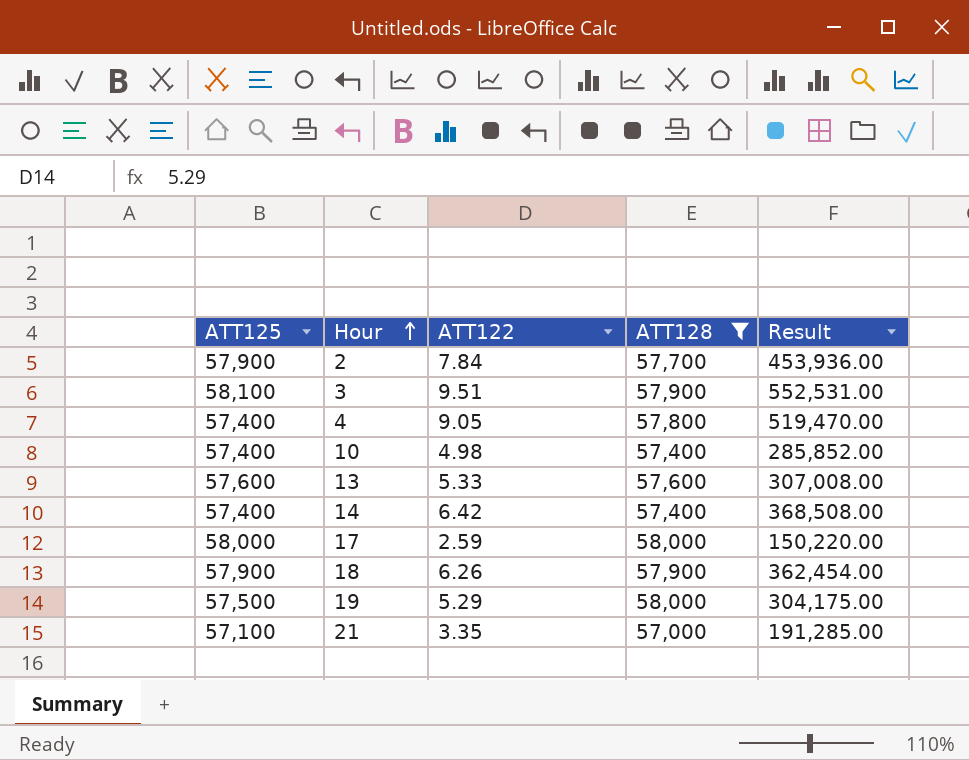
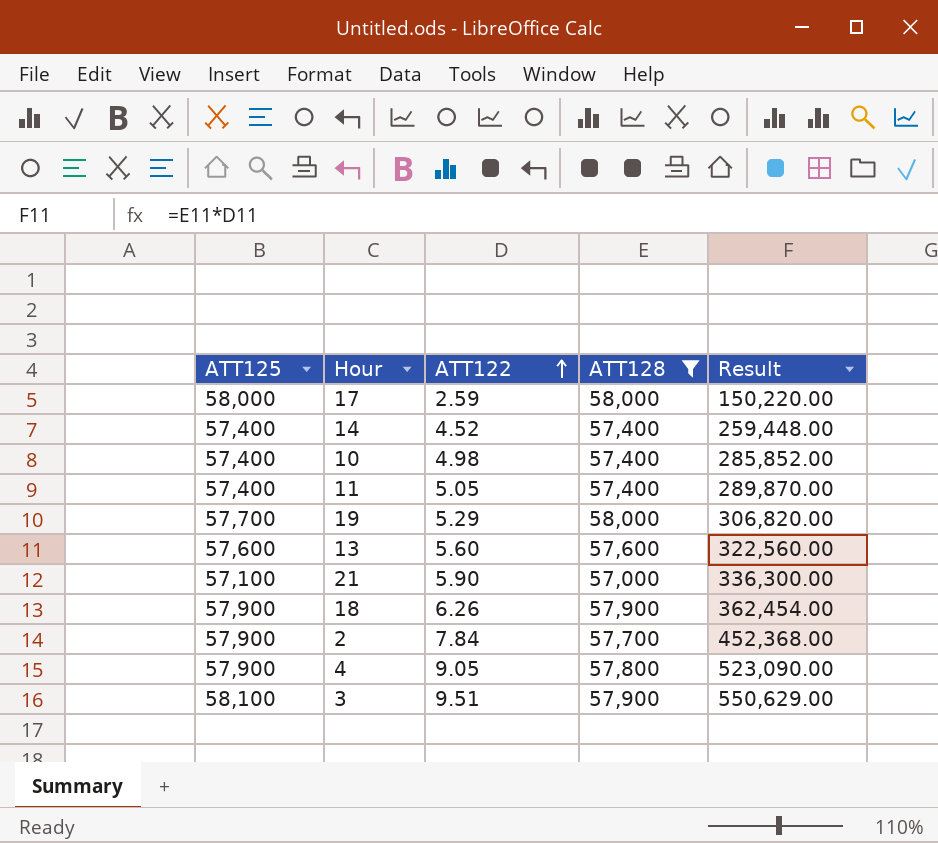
row order: Hour ascending -> ATT122 ascending
column Result | formula: [ATT125] * [ATT122] -> [ATT122] * [ATT128]
14 | ATT122: 6.42 -> 4.52
row 11: none -> 57,400 | 5.05 | 57,400 | 289,870.00
19 | ATT125: 57,500 -> 57,700
13 | ATT122: 5.33 -> 5.60
21 | ATT122: 3.35 -> 5.90
4 | ATT125: 57,400 -> 57,900

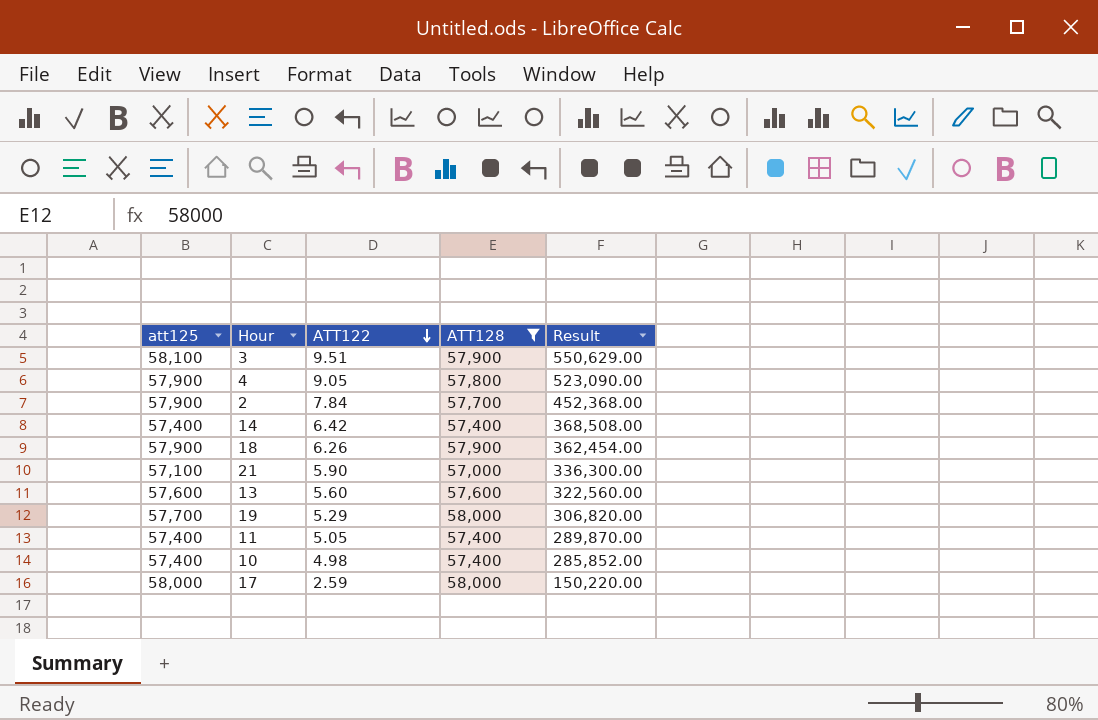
row order: ATT122 ascending -> ATT122 descending
column name: ATT125 -> att125
14 | ATT122: 4.52 -> 6.42
14 | Result: 259,448.00 -> 368,508.00

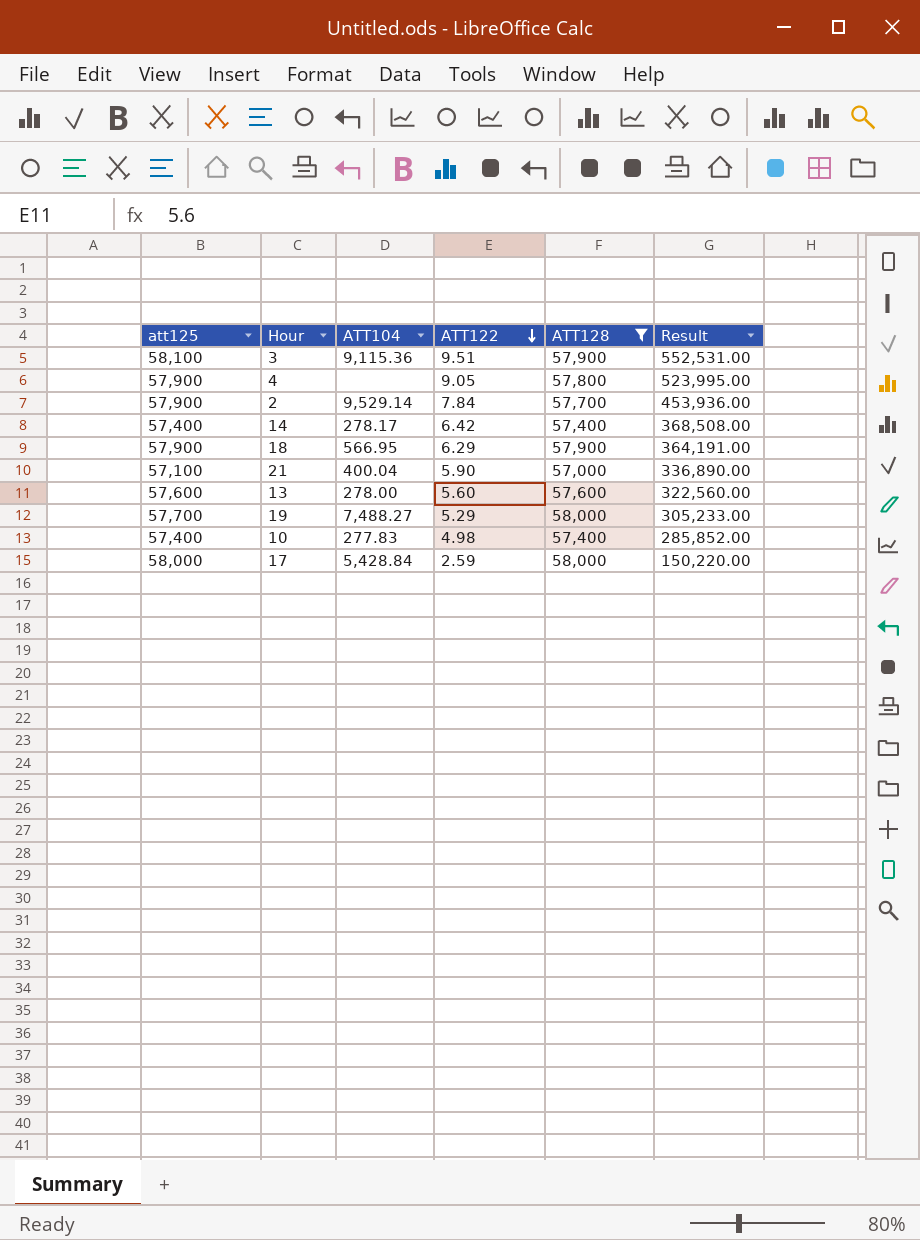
column ATT104 | position: none -> 3
column Result | formula: [ATT122] * [ATT128] -> [att125] * [ATT122]
row 11: 57,400 | 5.05 | 57,400 | 289,870.00 -> none
18 | ATT122: 6.26 -> 6.29

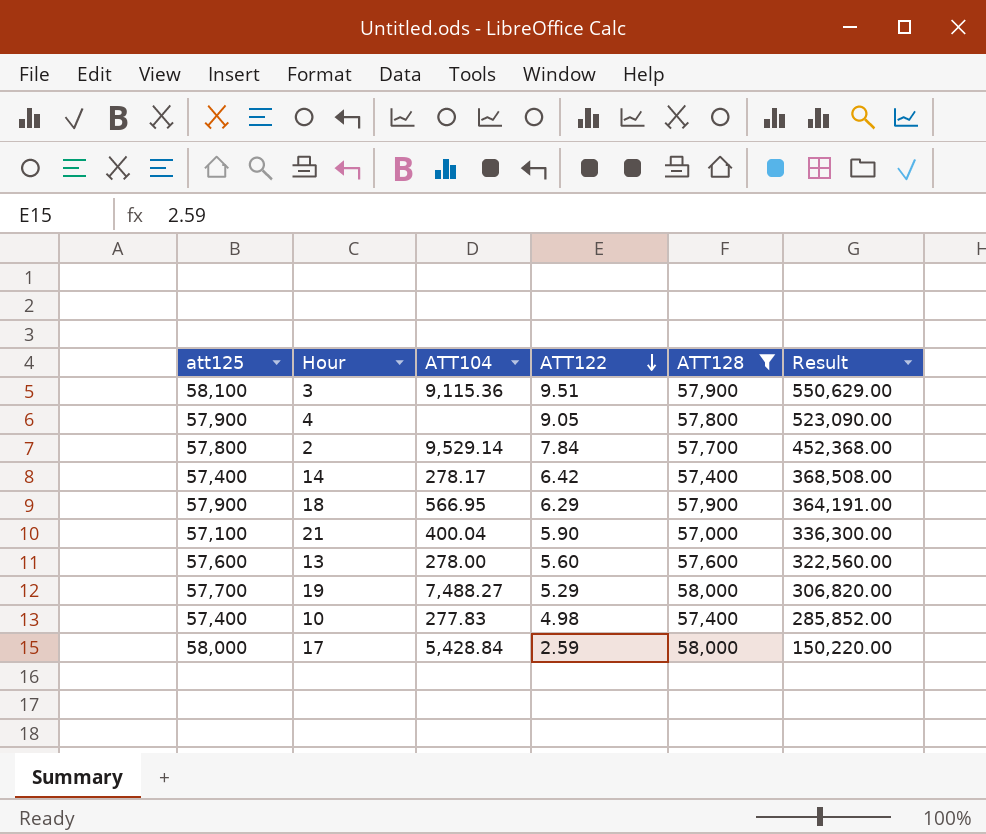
column Result | formula: [att125] * [ATT122] -> [ATT122] * [ATT128]
2 | att125: 57,900 -> 57,800

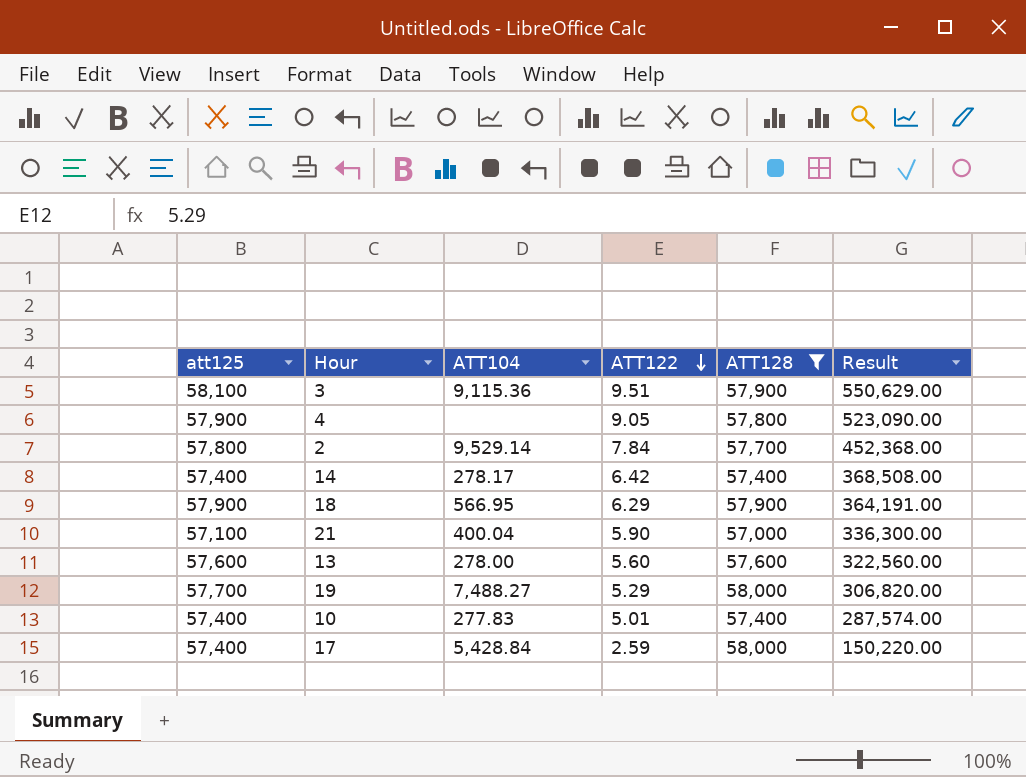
10 | ATT122: 4.98 -> 5.01
10 | Result: 285,852.00 -> 287,574.00
17 | att125: 58,000 -> 57,400

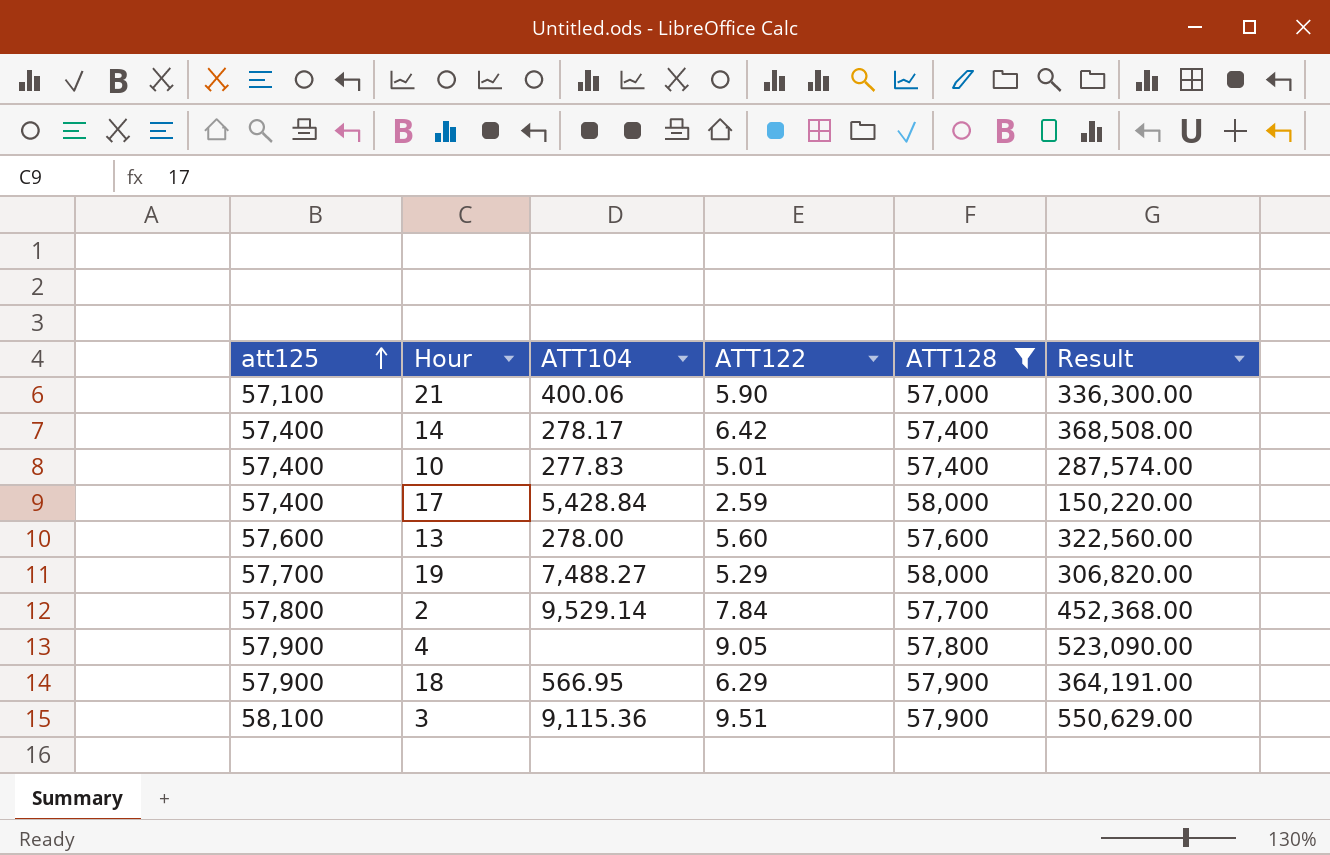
row order: ATT122 descending -> att125 ascending
21 | ATT104: 400.04 -> 400.06

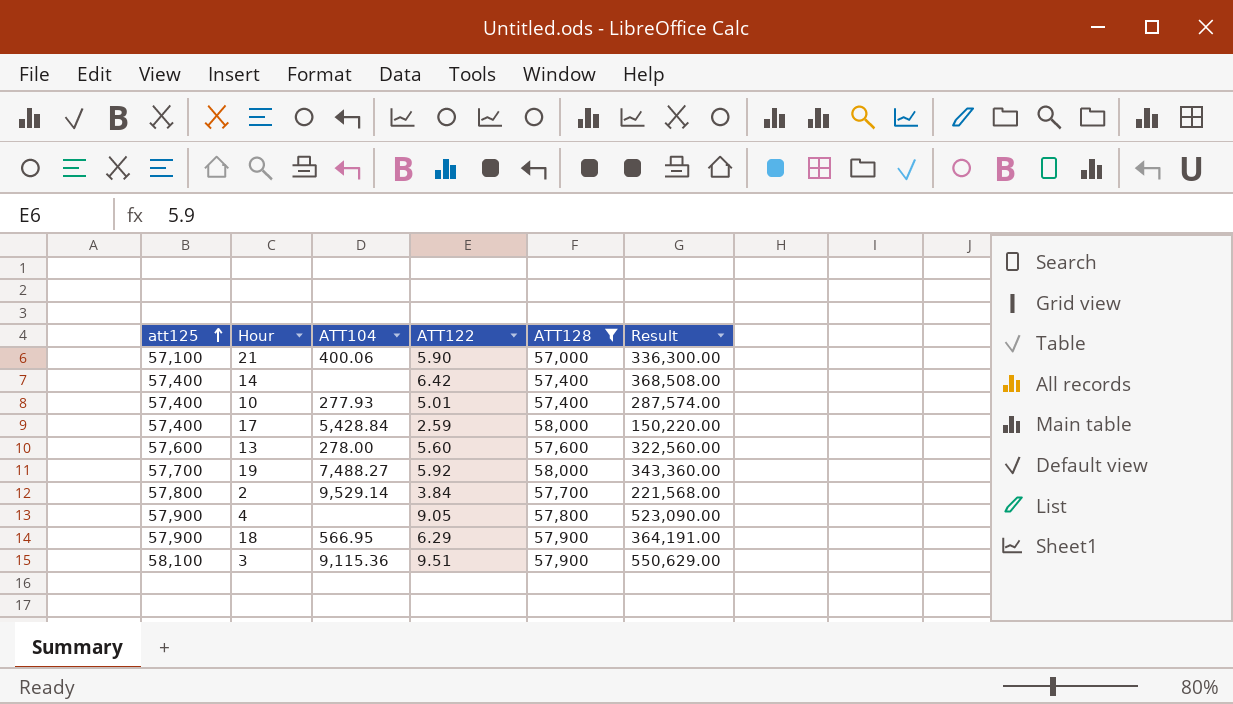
14 | ATT104: 278.17 -> none
10 | ATT104: 277.83 -> 277.93
19 | ATT122: 5.29 -> 5.92
19 | Result: 306,820.00 -> 343,360.00
2 | ATT122: 7.84 -> 3.84
2 | Result: 452,368.00 -> 221,568.00

